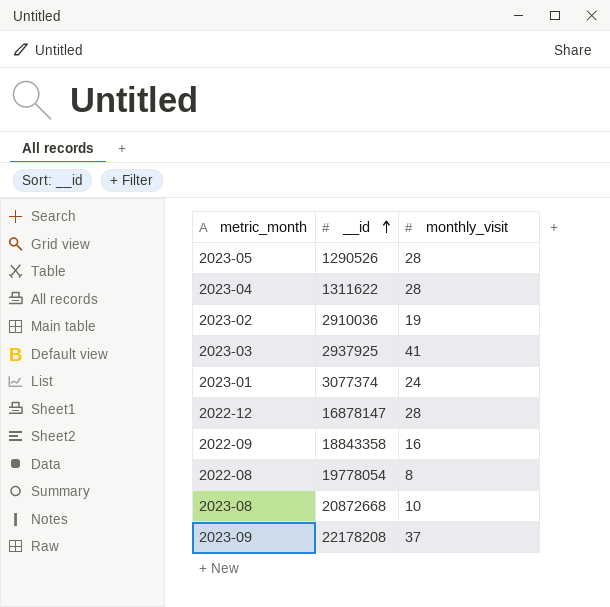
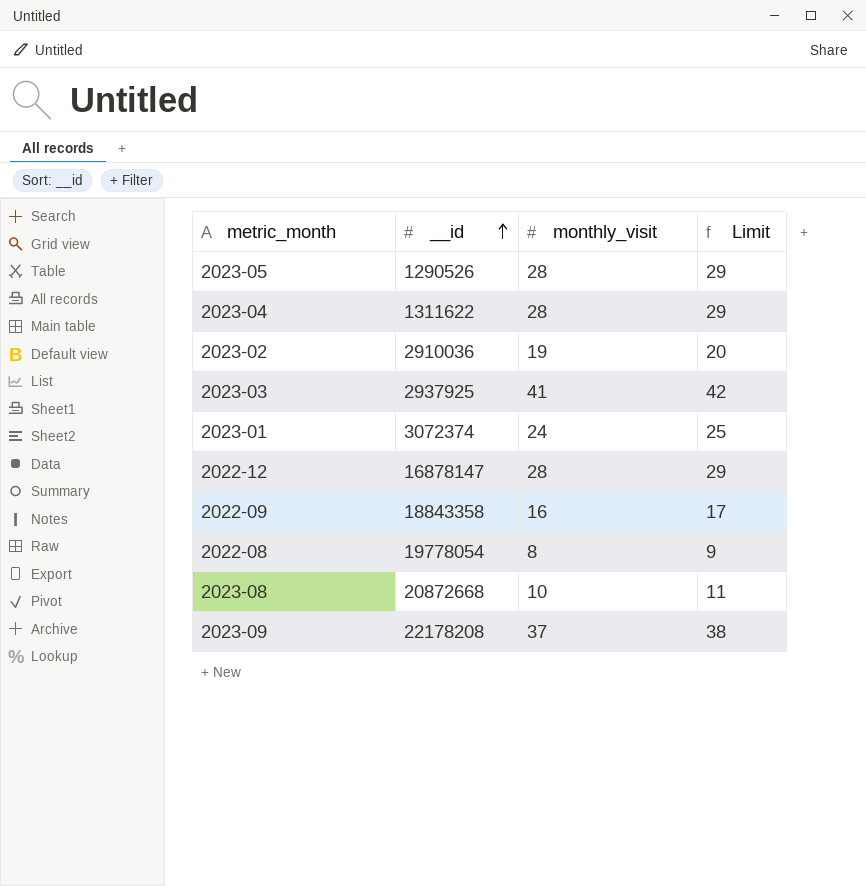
column Limit | formula: none -> [monthly_visit] + 1
2023-01 | __id: 3077374 -> 3072374

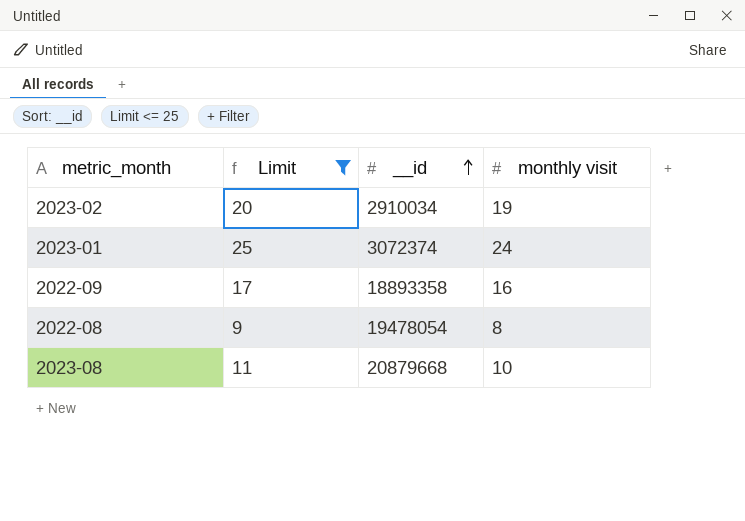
filter: none -> Limit <= 25
column Limit | position: 4 -> 2
column name: monthly_visit -> monthly visit
2023-02 | __id: 2910036 -> 2910034
2022-09 | __id: 18843358 -> 18893358
2022-08 | __id: 19778054 -> 19478054
2023-08 | __id: 20872668 -> 20879668

